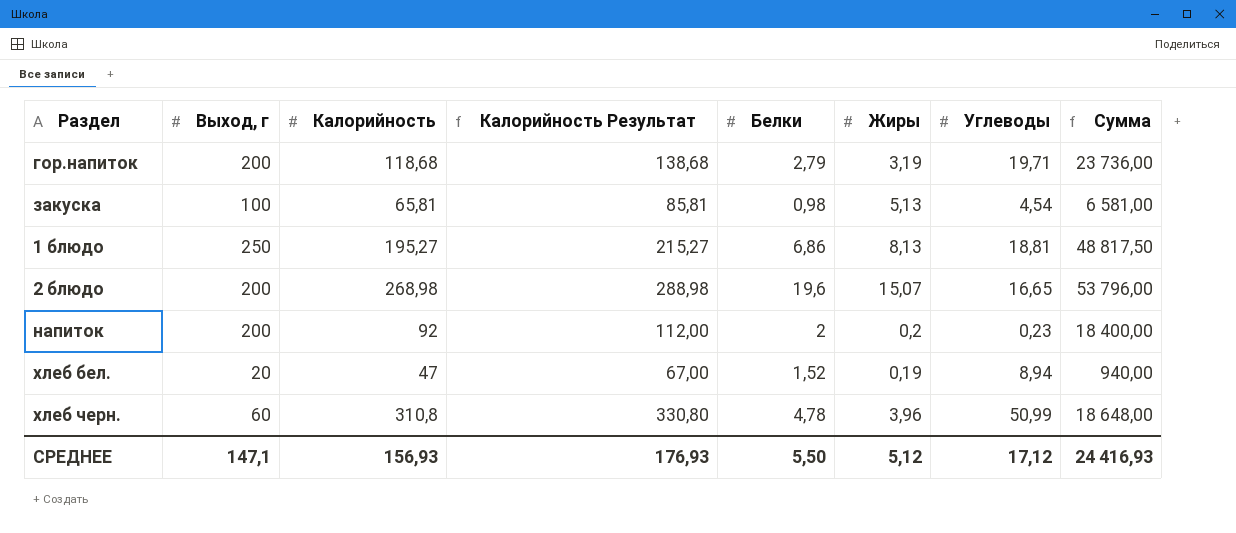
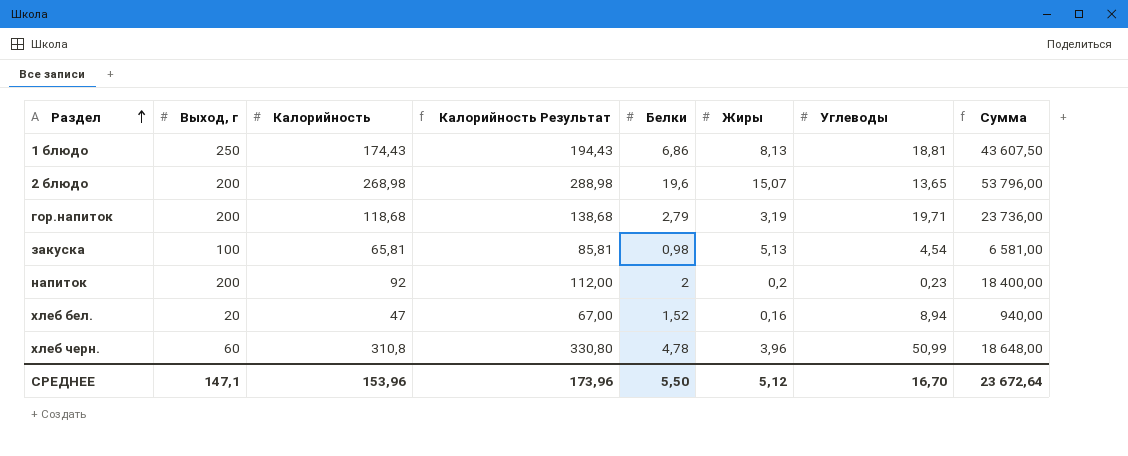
row order: none -> Раздел ascending
1 блюдо | Калорийность: 195,27 -> 174,43
1 блюдо | Калорийность Результат: 215,27 -> 194,43
1 блюдо | Сумма: 48 817,50 -> 43 607,50
2 блюдо | Углеводы: 16,65 -> 13,65
хлеб бел. | Жиры: 0,19 -> 0,16
СРЕДНЕЕ | Калорийность: 156,93 -> 153,96
СРЕДНЕЕ | Калорийность Результат: 176,93 -> 173,96
СРЕДНЕЕ | Углеводы: 17,12 -> 16,70
СРЕДНЕЕ | Сумма: 24 416,93 -> 23 672,64

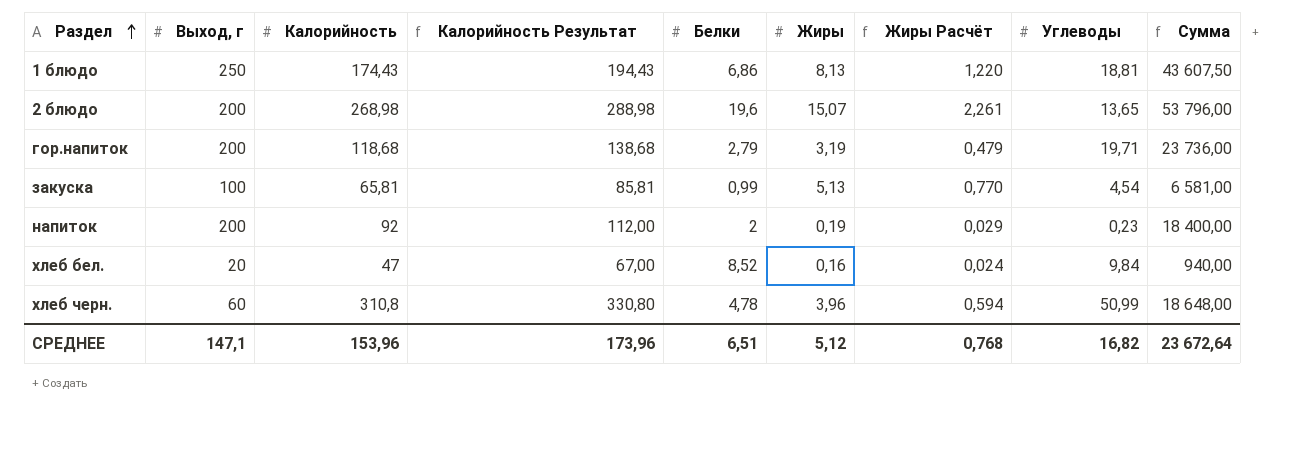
column Жиры Расчёт | formula: none -> [Жиры] * 0,15
закуска | Белки: 0,98 -> 0,99
напиток | Жиры: 0,2 -> 0,19
хлеб бел. | Белки: 1,52 -> 8,52
хлеб бел. | Углеводы: 8,94 -> 9,84
СРЕДНЕЕ | Белки: 5,50 -> 6,51
СРЕДНЕЕ | Углеводы: 16,70 -> 16,82

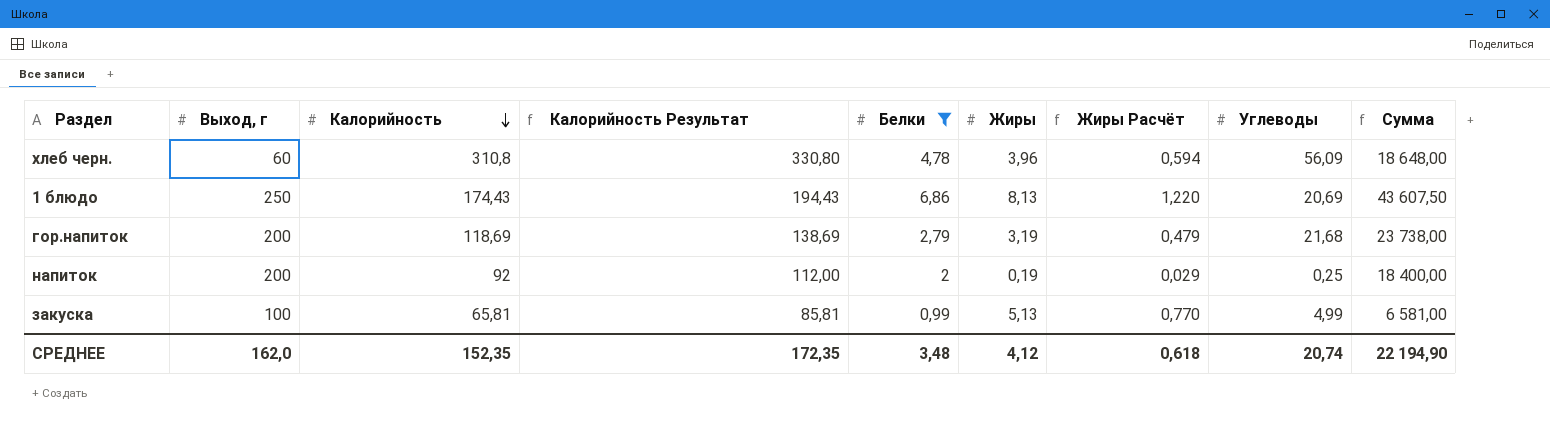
filter: none -> Белки <= 6,86
row order: Раздел ascending -> Калорийность descending
хлеб черн. | Углеводы: 50,99 -> 56,09
1 блюдо | Углеводы: 18,81 -> 20,69
гор.напиток | Калорийность: 118,68 -> 118,69
гор.напиток | Калорийность Результат: 138,68 -> 138,69
гор.напиток | Углеводы: 19,71 -> 21,68
гор.напиток | Сумма: 23 736,00 -> 23 738,00
напиток | Углеводы: 0,23 -> 0,25
закуска | Углеводы: 4,54 -> 4,99
СРЕДНЕЕ | Выход, г: 147,1 -> 162,0
СРЕДНЕЕ | Калорийность: 153,96 -> 152,35
СРЕДНЕЕ | Калорийность Результат: 173,96 -> 172,35
СРЕДНЕЕ | Белки: 6,51 -> 3,48
СРЕДНЕЕ | Жиры: 5,12 -> 4,12
СРЕДНЕЕ | Жиры Расчёт: 0,768 -> 0,618
СРЕДНЕЕ | Углеводы: 16,82 -> 20,74
СРЕДНЕЕ | Сумма: 23 672,64 -> 22 194,90

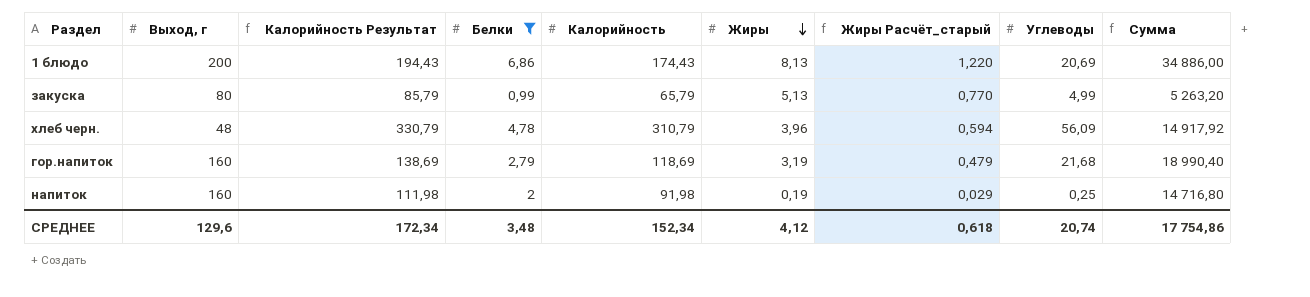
row order: Калорийность descending -> Жиры descending
column Калорийность | position: 3 -> 5
column name: Жиры Расчёт -> Жиры Расчёт_старый
1 блюдо | Выход, г: 250 -> 200
1 блюдо | Сумма: 43 607,50 -> 34 886,00
закуска | Выход, г: 100 -> 80
закуска | Калорийность Результат: 85,81 -> 85,79
закуска | Калорийность: 65,81 -> 65,79
закуска | Сумма: 6 581,00 -> 5 263,20
хлеб черн. | Выход, г: 60 -> 48
хлеб черн. | Калорийность Результат: 330,80 -> 330,79
хлеб черн. | Калорийность: 310,8 -> 310,79
хлеб черн. | Сумма: 18 648,00 -> 14 917,92
гор.напиток | Выход, г: 200 -> 160
гор.напиток | Сумма: 23 738,00 -> 18 990,40
напиток | Выход, г: 200 -> 160
напиток | Калорийность Результат: 112,00 -> 111,98
напиток | Калорийность: 92 -> 91,98
напиток | Сумма: 18 400,00 -> 14 716,80
СРЕДНЕЕ | Выход, г: 162,0 -> 129,6
СРЕДНЕЕ | Калорийность Результат: 172,35 -> 172,34
СРЕДНЕЕ | Калорийность: 152,35 -> 152,34
СРЕДНЕЕ | Сумма: 22 194,90 -> 17 754,86

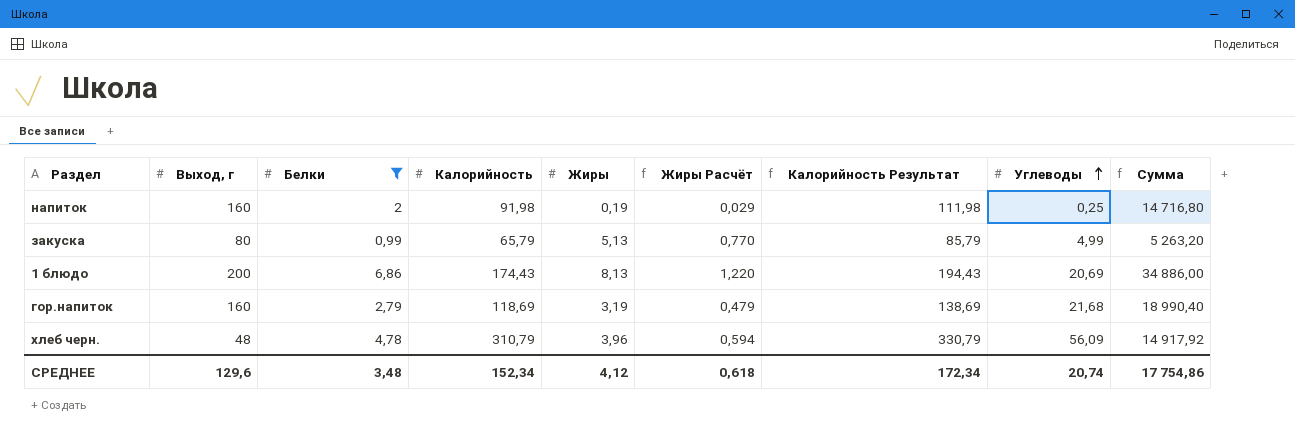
row order: Жиры descending -> Углеводы ascending
column name: Жиры Расчёт_старый -> Жиры Расчёт
column Калорийность Результат | position: 3 -> 7

